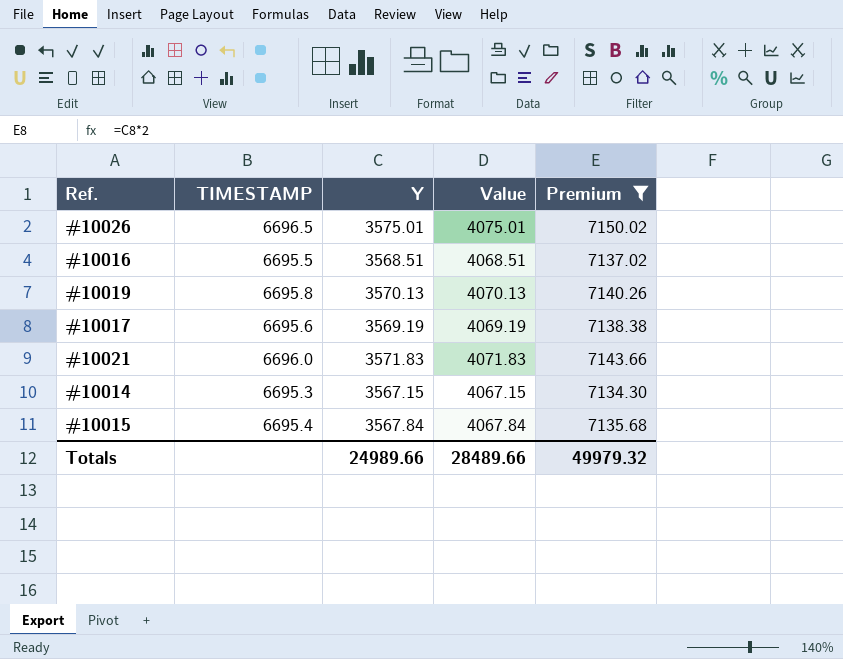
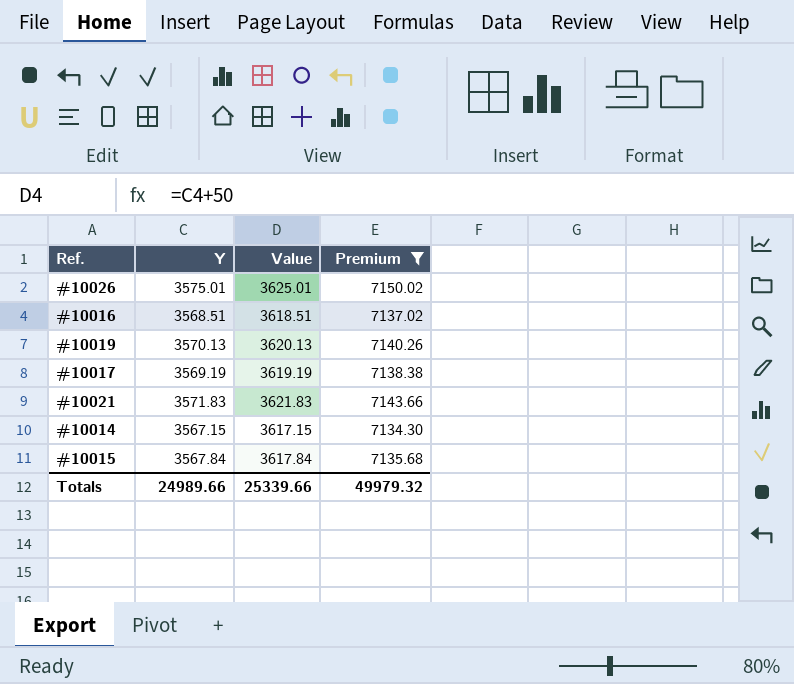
column TIMESTAMP | position: 2 -> none
column Value | formula: [Y] + 500 -> [Y] + 50
Totals | Value: 28489.66 -> 25339.66

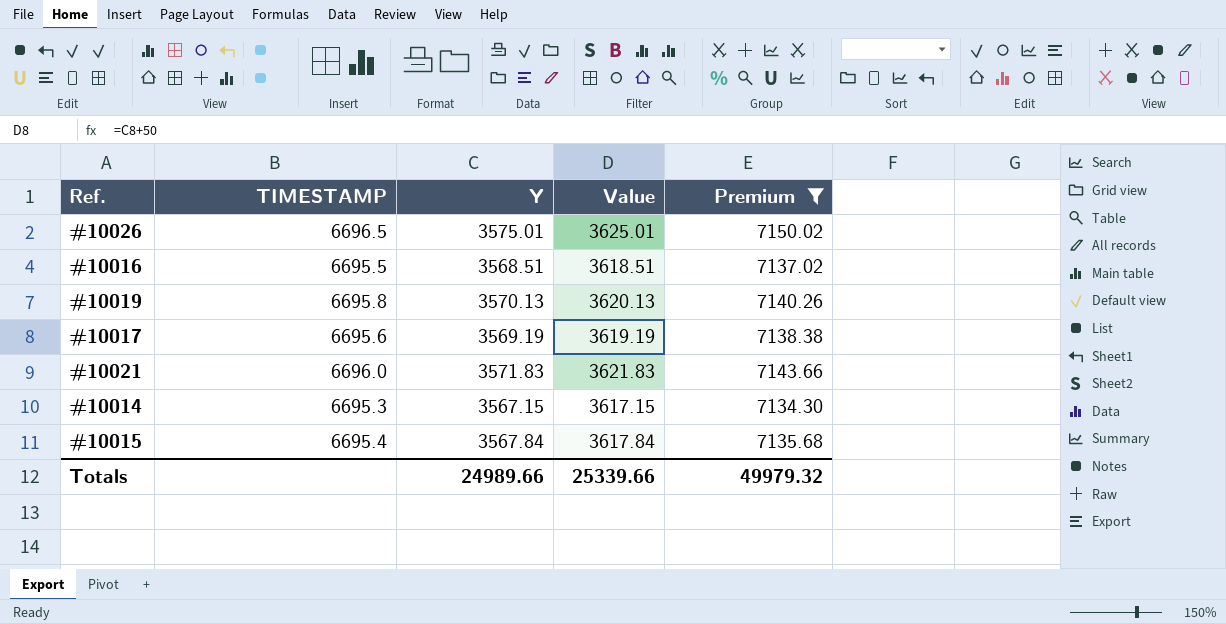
column TIMESTAMP | position: none -> 2

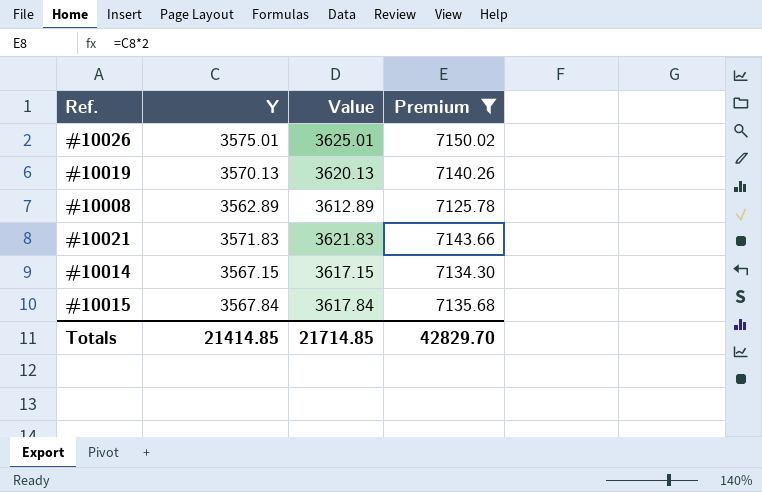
column TIMESTAMP | position: 2 -> none
row #10016: 6695.5 | 3568.51 | 3618.51 | 7137.02 -> none
row #10017: 6695.6 | 3569.19 | 3619.19 | 7138.38 -> none
row #10008: none -> 3562.89 | 3612.89 | 7125.78
Totals | Y: 24989.66 -> 21414.85
Totals | Value: 25339.66 -> 21714.85
Totals | Premium: 49979.32 -> 42829.70

